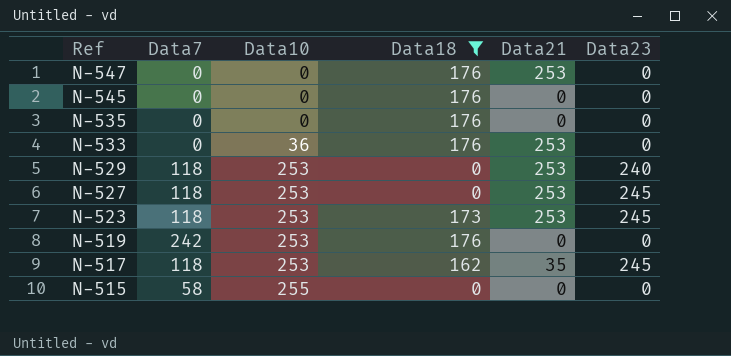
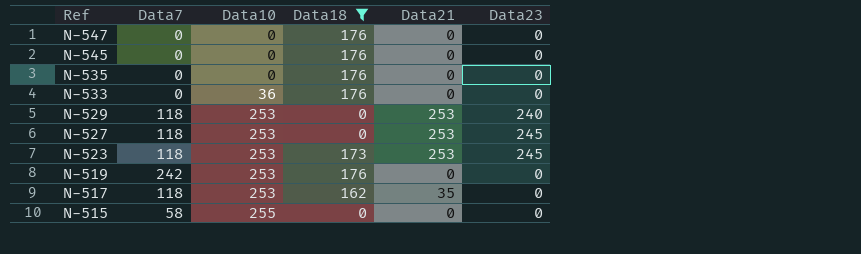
N-547 | Data21: 253 -> 0
N-533 | Data21: 253 -> 0
N-517 | Data23: 245 -> 0

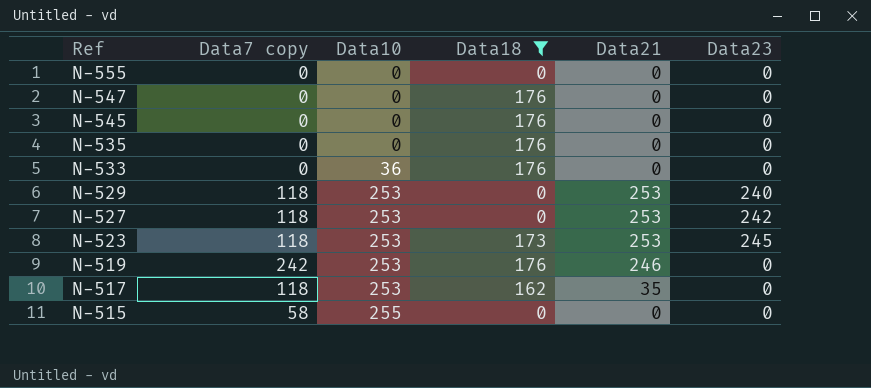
column name: Data7 -> Data7 copy
row N-555: none -> 0 | 0 | 0 | 0 | 0
N-527 | Data23: 245 -> 242
N-519 | Data21: 0 -> 246

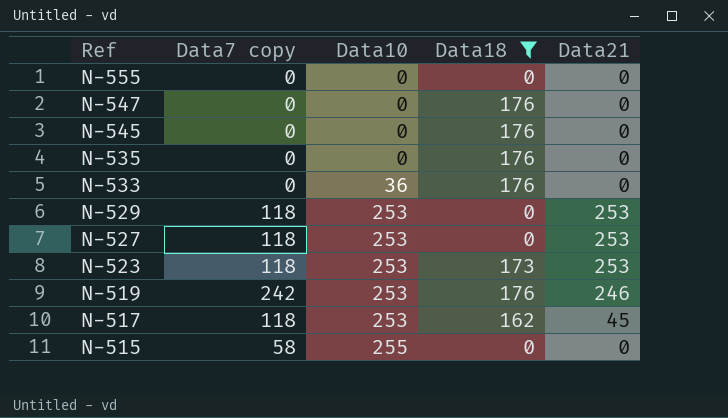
column Data23 | position: 6 -> none
N-517 | Data21: 35 -> 45

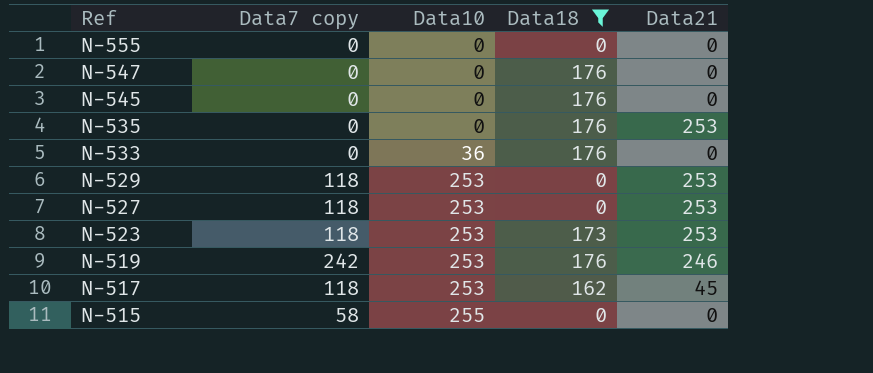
N-535 | Data21: 0 -> 253

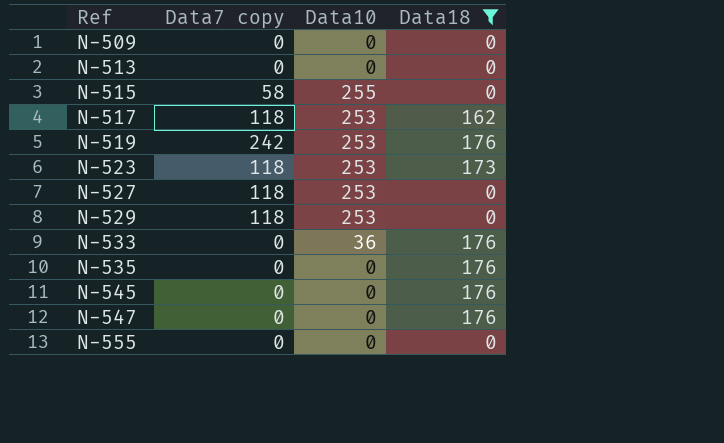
row order: Ref descending -> Ref ascending
column Data21 | position: 5 -> none
row N-509: none -> 0 | 0 | 0
row N-513: none -> 0 | 0 | 0

